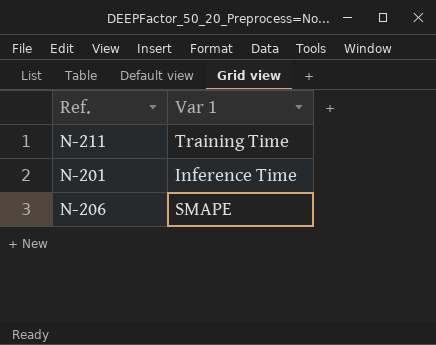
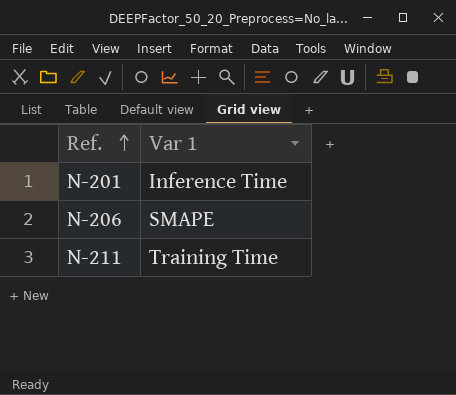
row order: none -> Ref. ascending

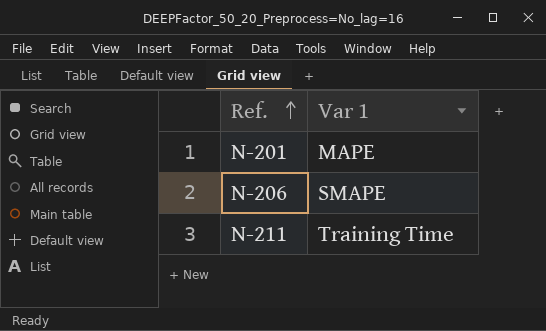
N-201 | Var 1: Inference Time -> MAPE

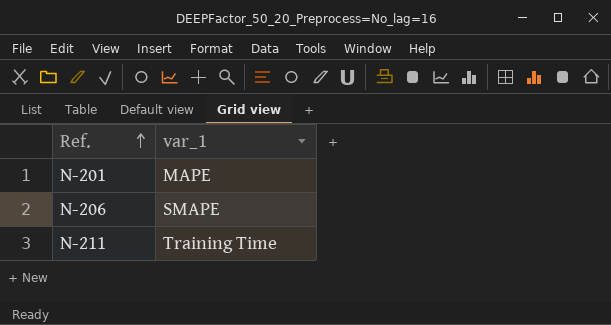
column name: Var 1 -> var_1

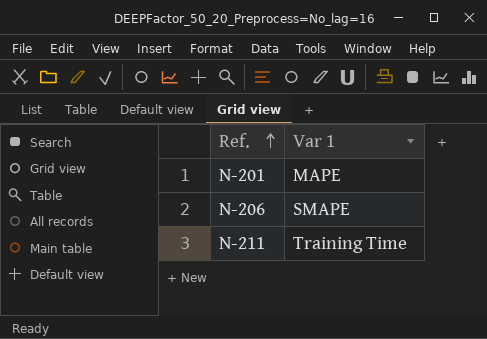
column name: var_1 -> Var 1

